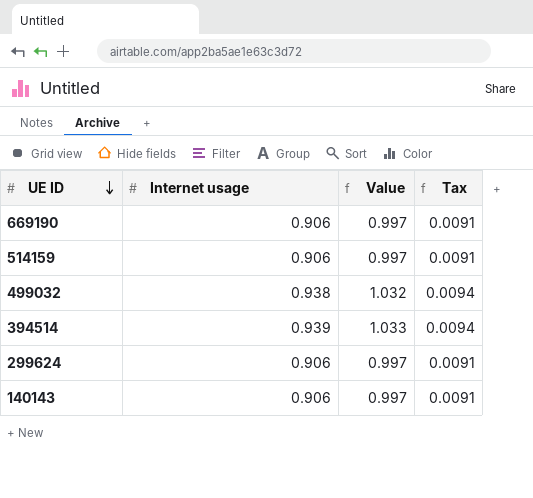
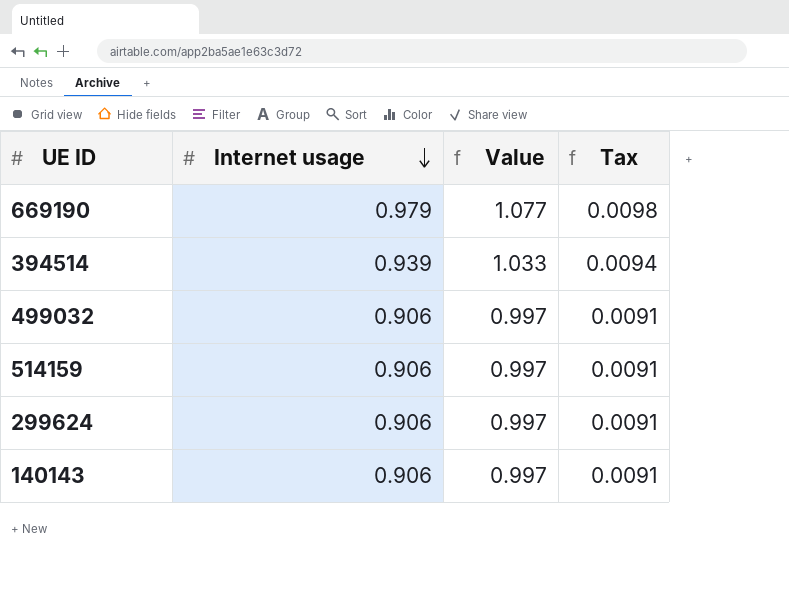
row order: UE ID descending -> Internet usage descending
669190 | Internet usage: 0.906 -> 0.979
669190 | Value: 0.997 -> 1.077
669190 | Tax: 0.0091 -> 0.0098
499032 | Internet usage: 0.938 -> 0.906
499032 | Value: 1.032 -> 0.997
499032 | Tax: 0.0094 -> 0.0091

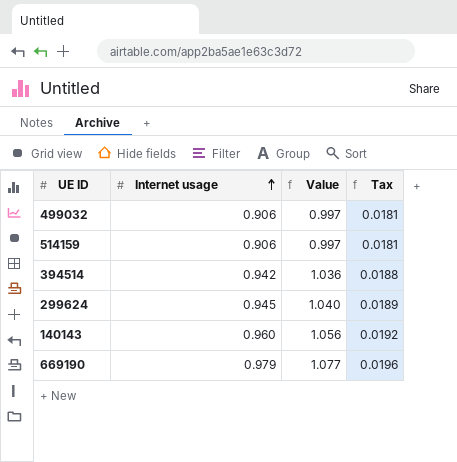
row order: Internet usage descending -> Internet usage ascending
column Tax | formula: [Internet usage] * 0.01 -> [Internet usage] * 0.02
394514 | Internet usage: 0.939 -> 0.942
394514 | Value: 1.033 -> 1.036
299624 | Internet usage: 0.906 -> 0.945
299624 | Value: 0.997 -> 1.040
140143 | Internet usage: 0.906 -> 0.960
140143 | Value: 0.997 -> 1.056

